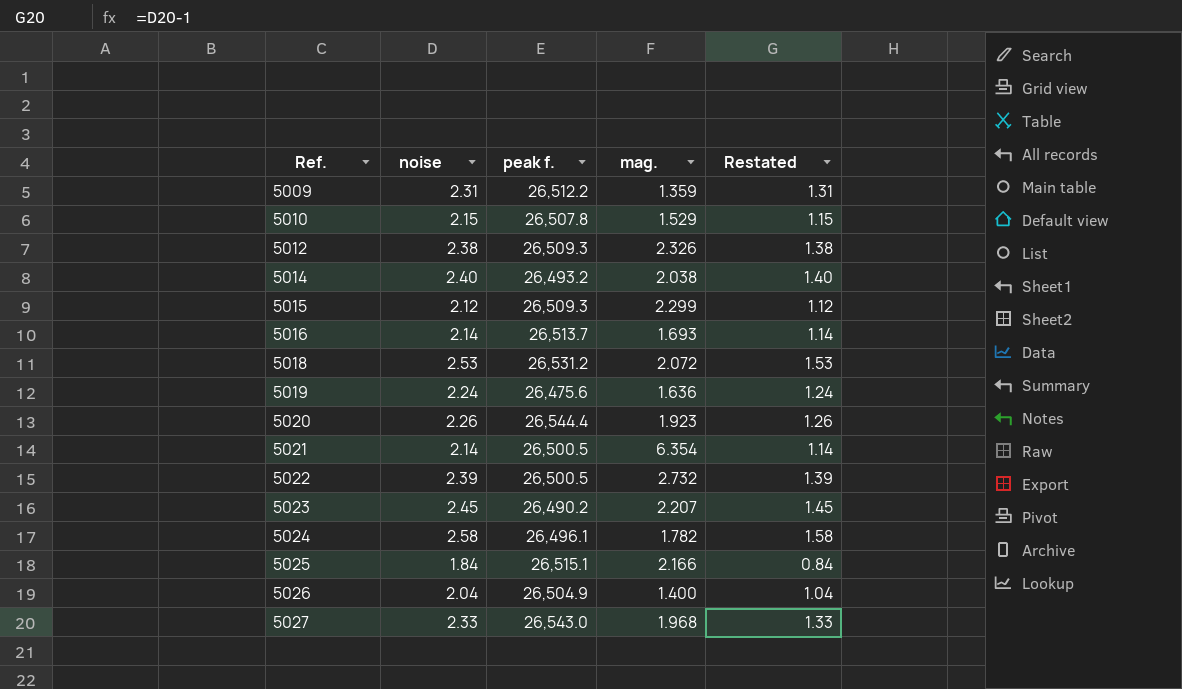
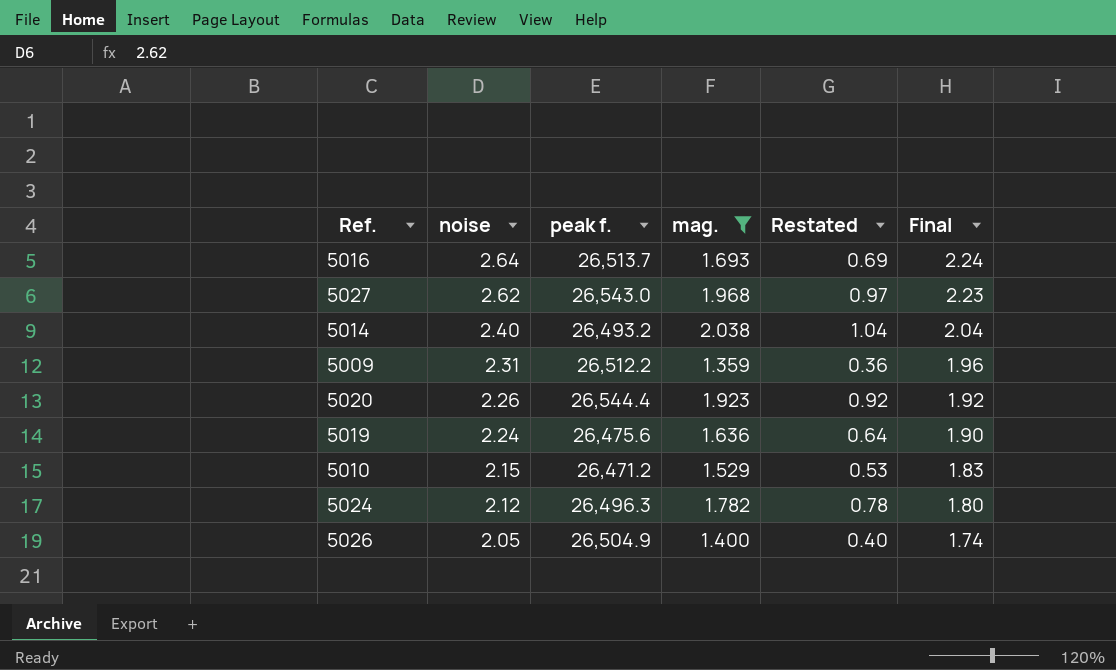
filter: none -> mag. <= 2.038
row order: Ref. ascending -> noise descending
column Restated | formula: [noise] - 1 -> [mag.] - 1
column Final | formula: none -> [noise] * 0.85
5016 | noise: 2.14 -> 2.64
5027 | noise: 2.33 -> 2.62
5010 | peak f.: 26,507.8 -> 26,471.2
5024 | noise: 2.58 -> 2.12
5024 | peak f.: 26,496.1 -> 26,496.3
5026 | noise: 2.04 -> 2.05

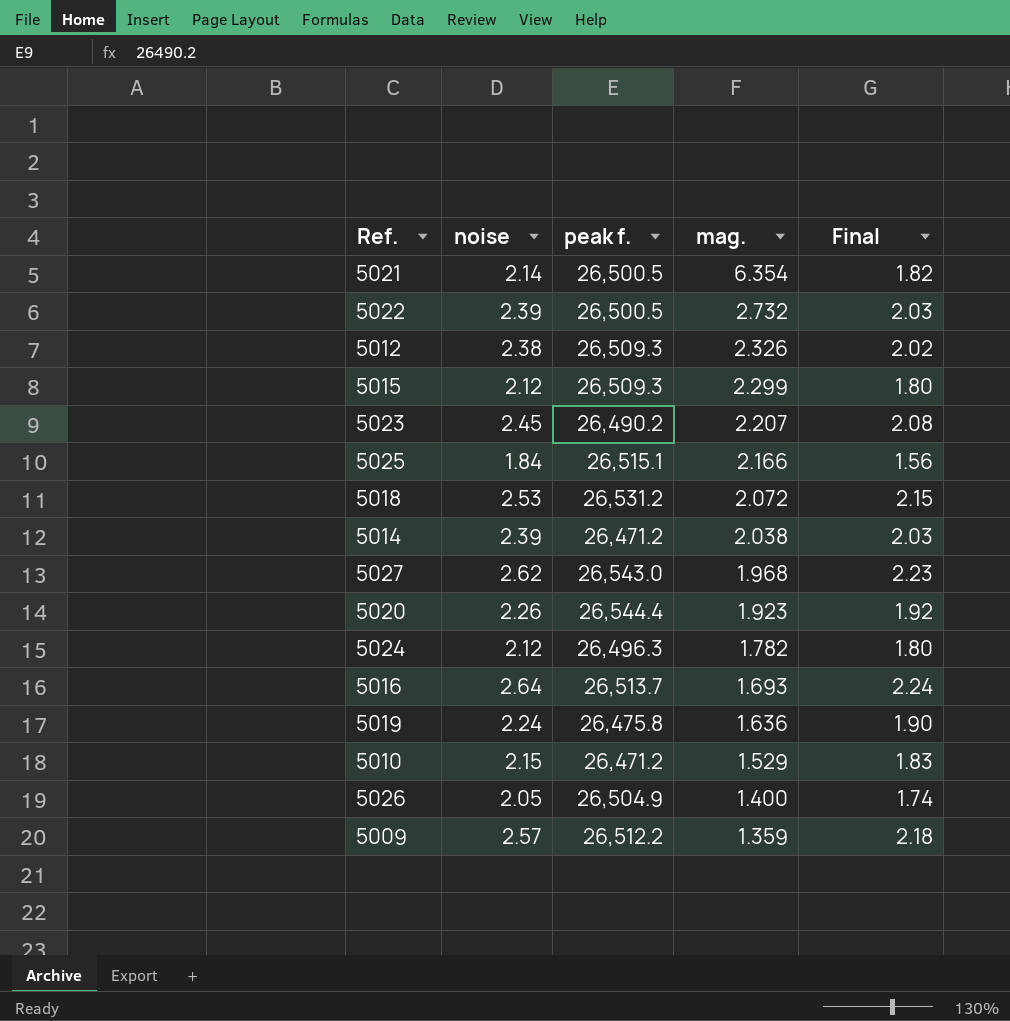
filter: mag. <= 2.038 -> none
row order: noise descending -> mag. descending
column Restated | formula: [mag.] - 1 -> none
5014 | noise: 2.40 -> 2.39
5014 | peak f.: 26,493.2 -> 26,471.2
5014 | Final: 2.04 -> 2.03
5019 | peak f.: 26,475.6 -> 26,475.8
5009 | noise: 2.31 -> 2.57
5009 | Final: 1.96 -> 2.18

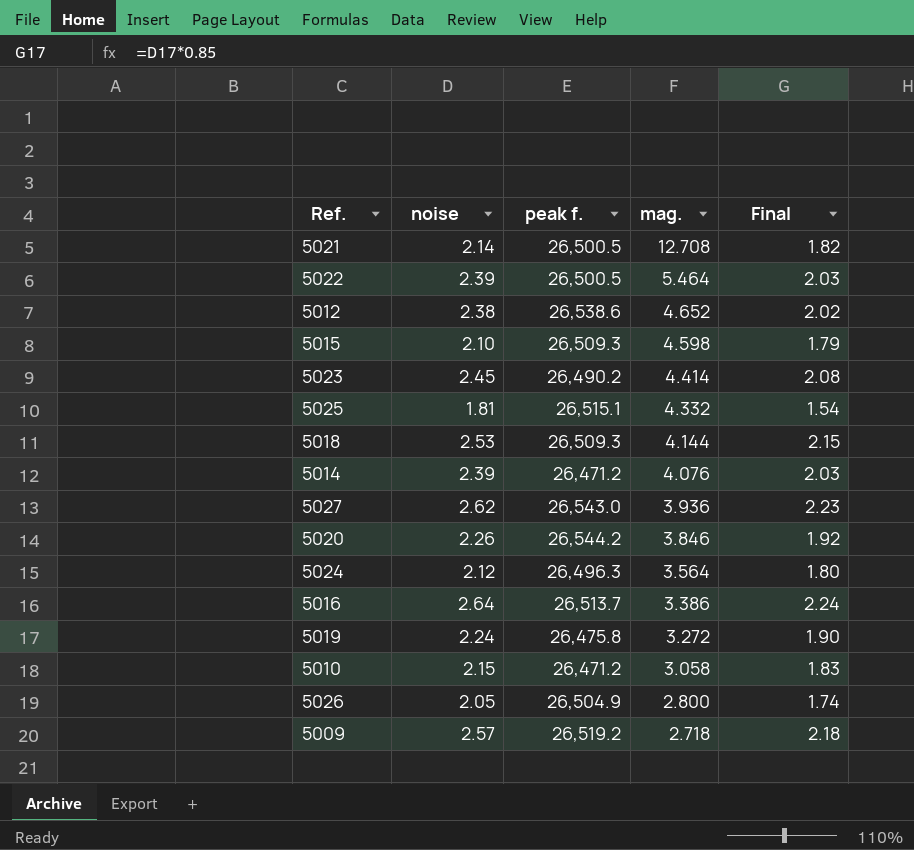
5021 | mag.: 6.354 -> 12.708
5022 | mag.: 2.732 -> 5.464
5012 | peak f.: 26,509.3 -> 26,538.6
5012 | mag.: 2.326 -> 4.652
5015 | noise: 2.12 -> 2.10
5015 | mag.: 2.299 -> 4.598
5015 | Final: 1.80 -> 1.79
5023 | mag.: 2.207 -> 4.414
5025 | noise: 1.84 -> 1.81
5025 | mag.: 2.166 -> 4.332
5025 | Final: 1.56 -> 1.54
5018 | peak f.: 26,531.2 -> 26,509.3
5018 | mag.: 2.072 -> 4.144
5014 | mag.: 2.038 -> 4.076
5027 | mag.: 1.968 -> 3.936
5020 | peak f.: 26,544.4 -> 26,544.2
5020 | mag.: 1.923 -> 3.846
5024 | mag.: 1.782 -> 3.564
5016 | mag.: 1.693 -> 3.386
5019 | mag.: 1.636 -> 3.272
5010 | mag.: 1.529 -> 3.058
5026 | mag.: 1.400 -> 2.800
5009 | peak f.: 26,512.2 -> 26,519.2
5009 | mag.: 1.359 -> 2.718

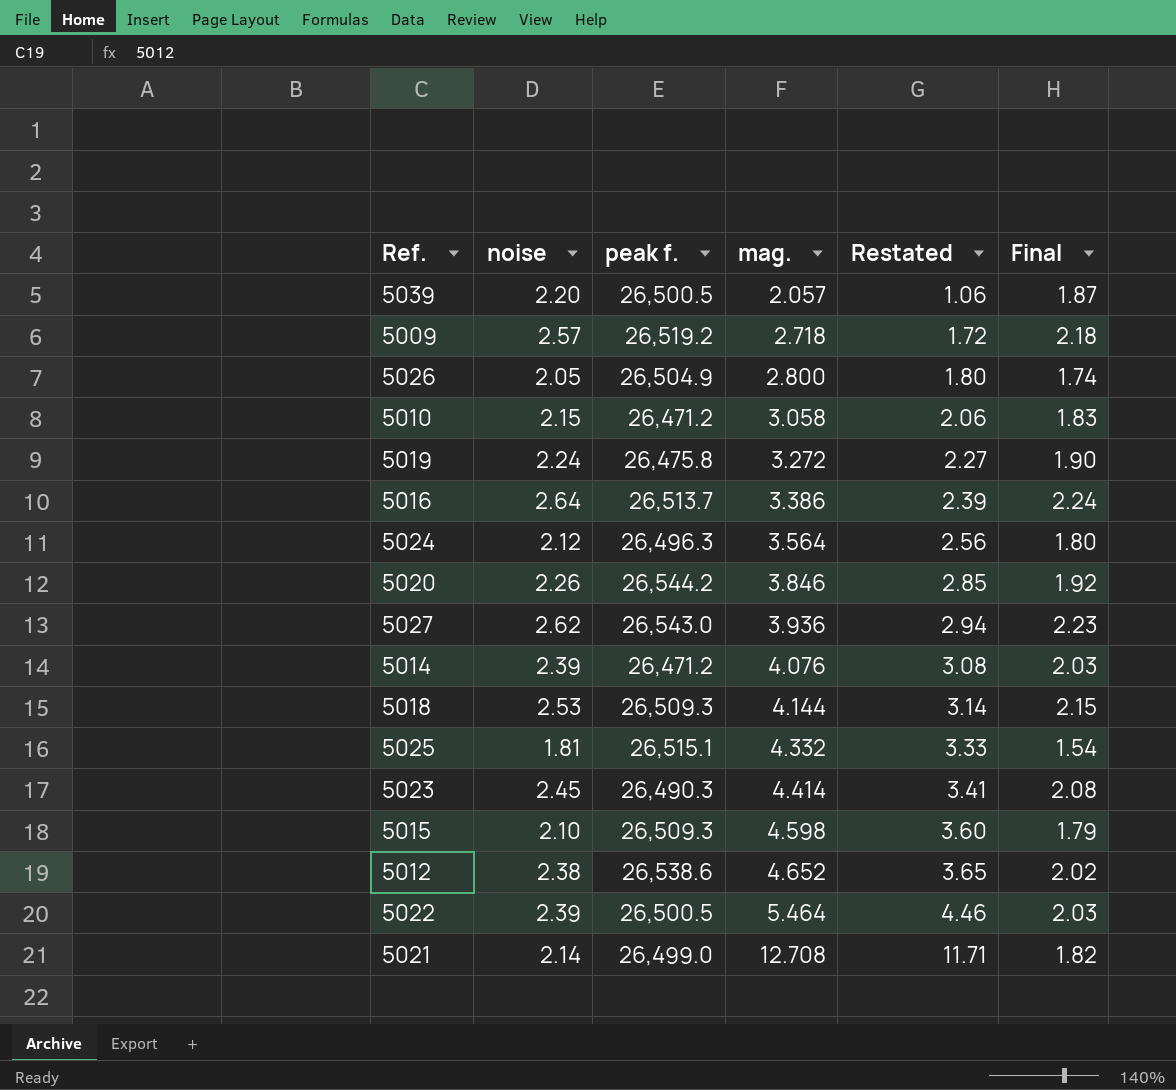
row order: mag. descending -> mag. ascending
column Restated | formula: none -> [mag.] - 1
row 5039: none -> 2.20 | 26,500.5 | 2.057 | 1.06 | 1.87
5023 | peak f.: 26,490.2 -> 26,490.3
5021 | peak f.: 26,500.5 -> 26,499.0

